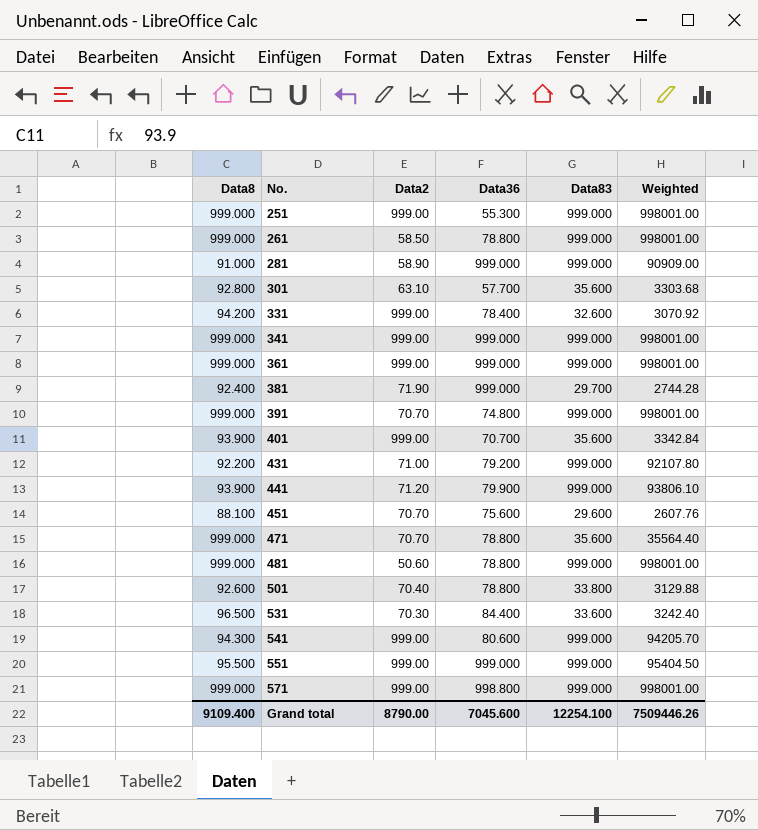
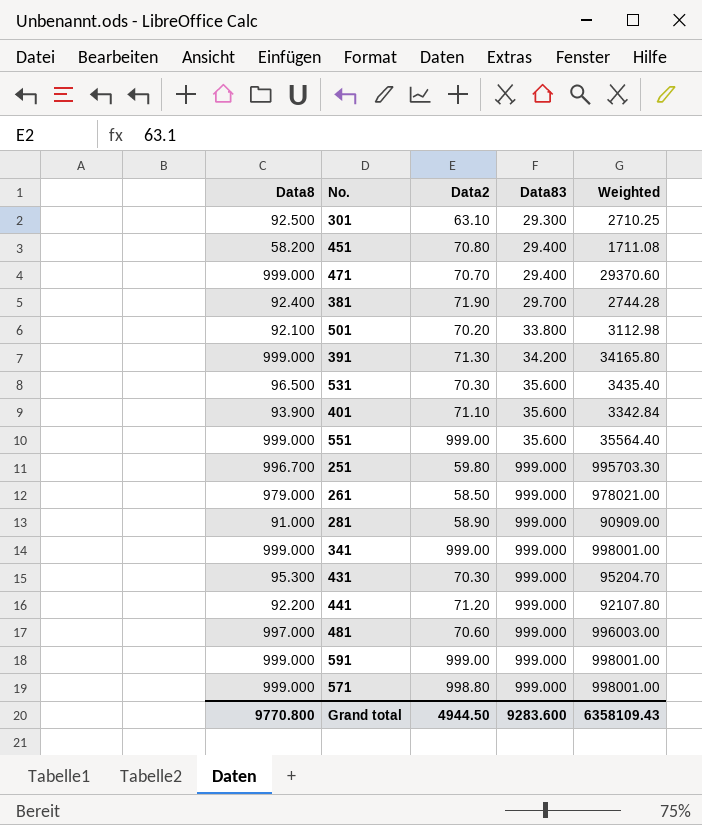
row order: No. ascending -> Data83 ascending
column Data36 | position: 4 -> none
row 331: 94.200 | 999.00 | 78.400 | 32.600 | 3070.92 -> none
row 361: 999.000 | 999.00 | 999.000 | 999.000 | 998001.00 -> none
row 541: 94.300 | 999.00 | 80.600 | 999.000 | 94205.70 -> none
301 | Data8: 92.800 -> 92.500
301 | Data83: 35.600 -> 29.300
301 | Weighted: 3303.68 -> 2710.25
451 | Data8: 88.100 -> 58.200
451 | Data2: 70.70 -> 70.80
451 | Data83: 29.600 -> 29.400
451 | Weighted: 2607.76 -> 1711.08
471 | Data83: 35.600 -> 29.400
471 | Weighted: 35564.40 -> 29370.60
501 | Data8: 92.600 -> 92.100
501 | Data2: 70.40 -> 70.20
501 | Weighted: 3129.88 -> 3112.98
391 | Data2: 70.70 -> 71.30
391 | Data83: 999.000 -> 34.200
391 | Weighted: 998001.00 -> 34165.80
531 | Data83: 33.600 -> 35.600
531 | Weighted: 3242.40 -> 3435.40
401 | Data2: 999.00 -> 71.10
551 | Data8: 95.500 -> 999.000
551 | Data83: 999.000 -> 35.600
551 | Weighted: 95404.50 -> 35564.40
251 | Data8: 999.000 -> 996.700
251 | Data2: 999.00 -> 59.80
251 | Weighted: 998001.00 -> 995703.30
261 | Data8: 999.000 -> 979.000
261 | Weighted: 998001.00 -> 978021.00
431 | Data8: 92.200 -> 95.300
431 | Data2: 71.00 -> 70.30
431 | Weighted: 92107.80 -> 95204.70
441 | Data8: 93.900 -> 92.200
441 | Weighted: 93806.10 -> 92107.80
481 | Data8: 999.000 -> 997.000
481 | Data2: 50.60 -> 70.60
481 | Weighted: 998001.00 -> 996003.00
row 591: none -> 999.000 | 999.00 | 999.000 | 998001.00
571 | Data2: 999.00 -> 998.80
Grand total | Data8: 9109.400 -> 9770.800
Grand total | Data2: 8790.00 -> 4944.50
Grand total | Data83: 12254.100 -> 9283.600
Grand total | Weighted: 7509446.26 -> 6358109.43

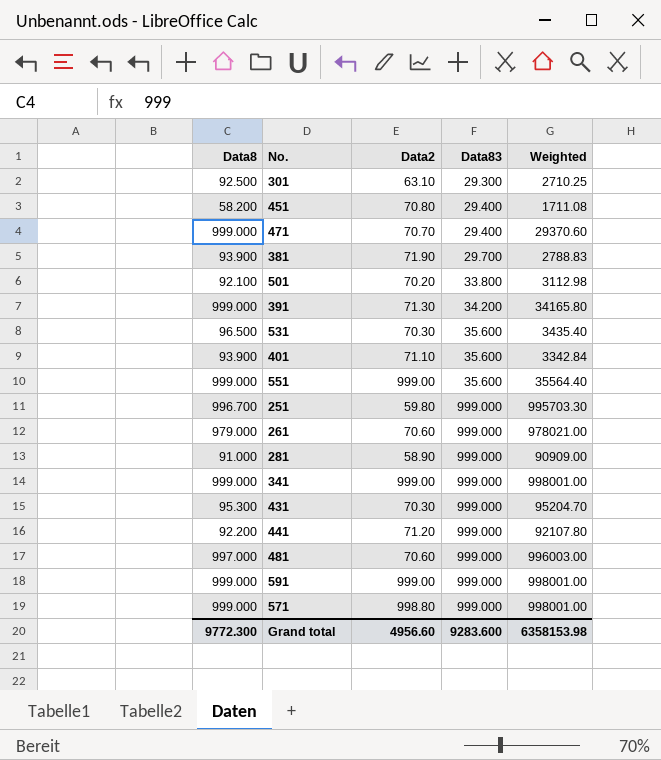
381 | Data8: 92.400 -> 93.900
381 | Weighted: 2744.28 -> 2788.83
261 | Data2: 58.50 -> 70.60
Grand total | Data8: 9770.800 -> 9772.300
Grand total | Data2: 4944.50 -> 4956.60
Grand total | Weighted: 6358109.43 -> 6358153.98

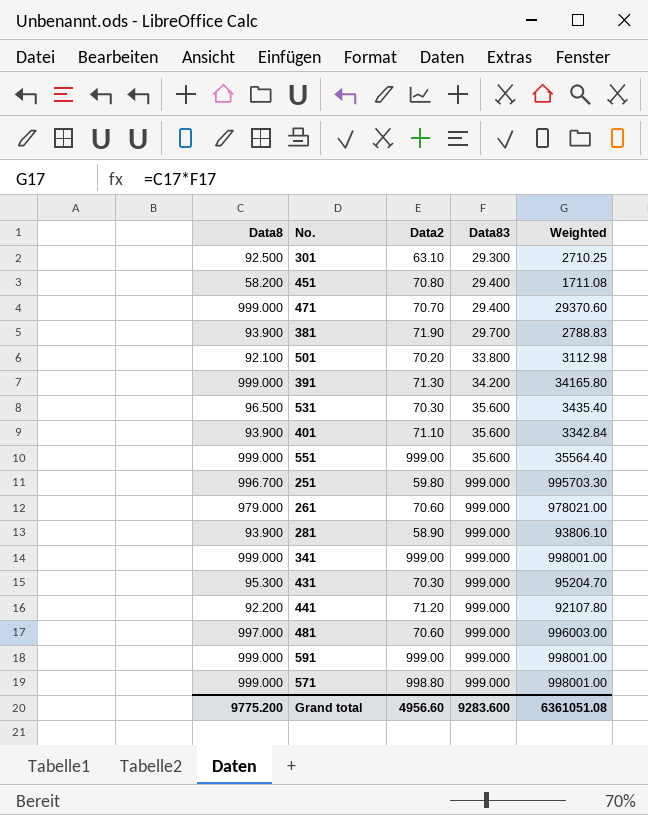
281 | Data8: 91.000 -> 93.900
281 | Weighted: 90909.00 -> 93806.10
Grand total | Data8: 9772.300 -> 9775.200
Grand total | Weighted: 6358153.98 -> 6361051.08

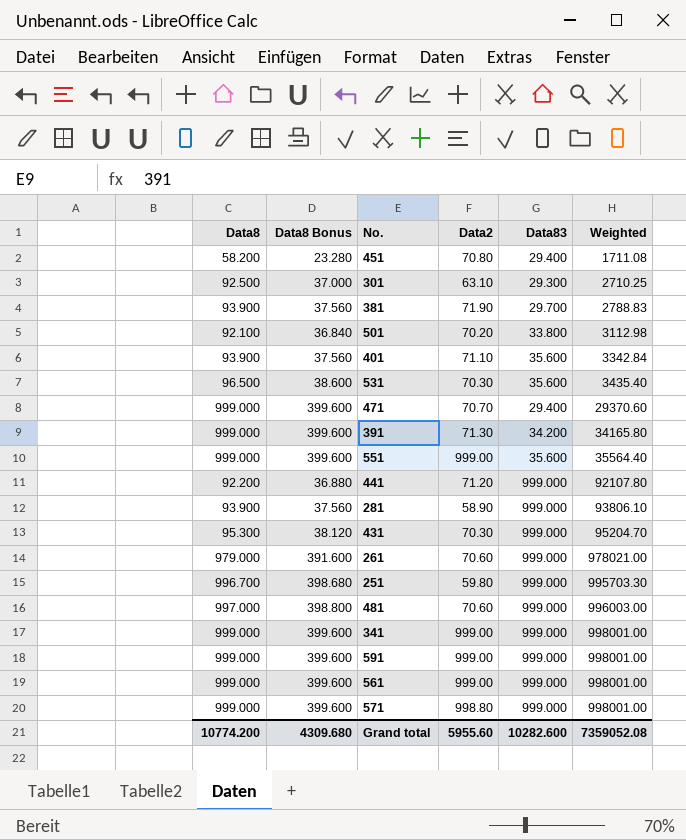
row order: Data83 ascending -> Weighted ascending
column Data8 Bonus | formula: none -> [Data8] * 0.4
row 561: none -> 999.000 | 399.600 | 999.00 | 999.000 | 998001.00
Grand total | Data8: 9775.200 -> 10774.200
Grand total | Data2: 4956.60 -> 5955.60
Grand total | Data83: 9283.600 -> 10282.600
Grand total | Weighted: 6361051.08 -> 7359052.08

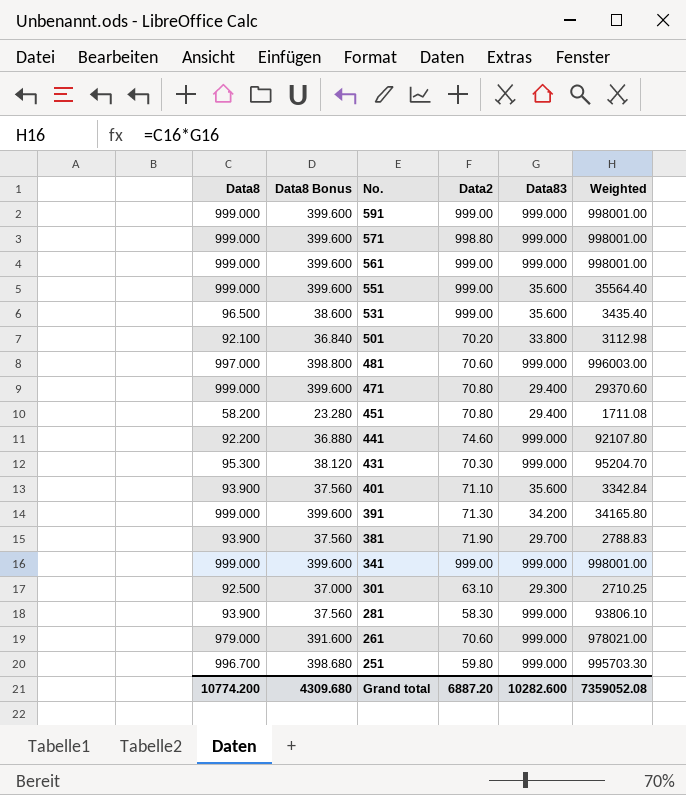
row order: Weighted ascending -> No. descending
531 | Data2: 70.30 -> 999.00
471 | Data2: 70.70 -> 70.80
441 | Data2: 71.20 -> 74.60
281 | Data2: 58.90 -> 58.30
Grand total | Data2: 5955.60 -> 6887.20

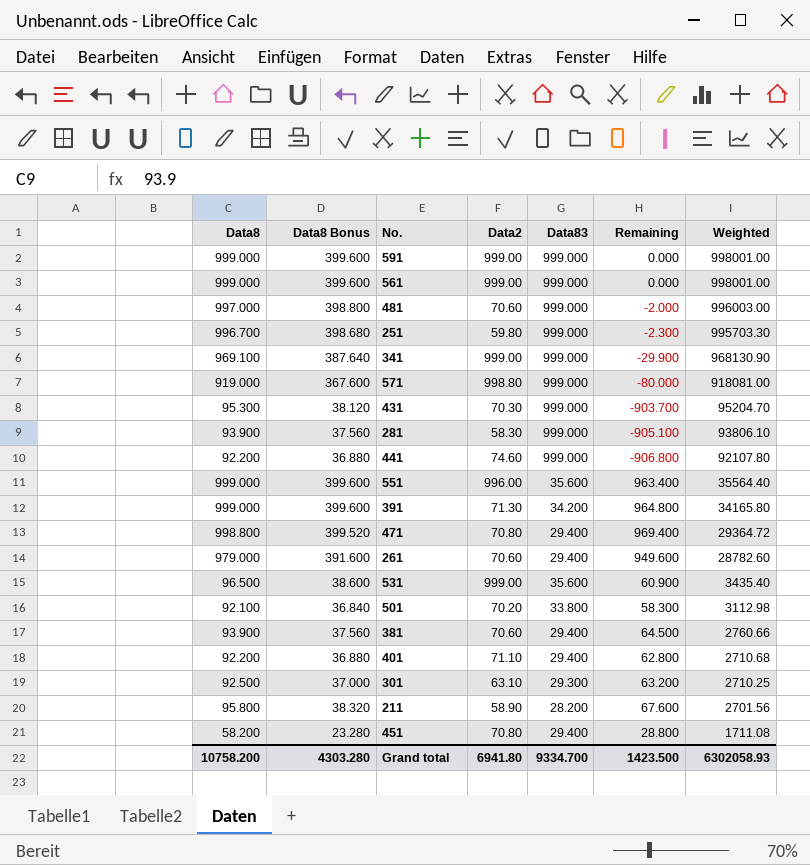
row order: No. descending -> Weighted descending
column Remaining | formula: none -> [Data8] - [Data83]
341 | Data8: 999.000 -> 969.100
341 | Data8 Bonus: 399.600 -> 387.640
341 | Weighted: 998001.00 -> 968130.90
571 | Data8: 999.000 -> 919.000
571 | Data8 Bonus: 399.600 -> 367.600
571 | Weighted: 998001.00 -> 918081.00
551 | Data2: 999.00 -> 996.00
471 | Data8: 999.000 -> 998.800
471 | Data8 Bonus: 399.600 -> 399.520
471 | Weighted: 29370.60 -> 29364.72
261 | Data83: 999.000 -> 29.400
261 | Weighted: 978021.00 -> 28782.60
381 | Data2: 71.90 -> 70.60
381 | Data83: 29.700 -> 29.400
381 | Weighted: 2788.83 -> 2760.66
401 | Data8: 93.900 -> 92.200
401 | Data8 Bonus: 37.560 -> 36.880
401 | Data83: 35.600 -> 29.400
401 | Weighted: 3342.84 -> 2710.68
row 211: none -> 95.800 | 38.320 | 58.90 | 28.200 | 67.600 | 2701.56
Grand total | Data8: 10774.200 -> 10758.200
Grand total | Data8 Bonus: 4309.680 -> 4303.280
Grand total | Data2: 6887.20 -> 6941.80
Grand total | Data83: 10282.600 -> 9334.700
Grand total | Weighted: 7359052.08 -> 6302058.93

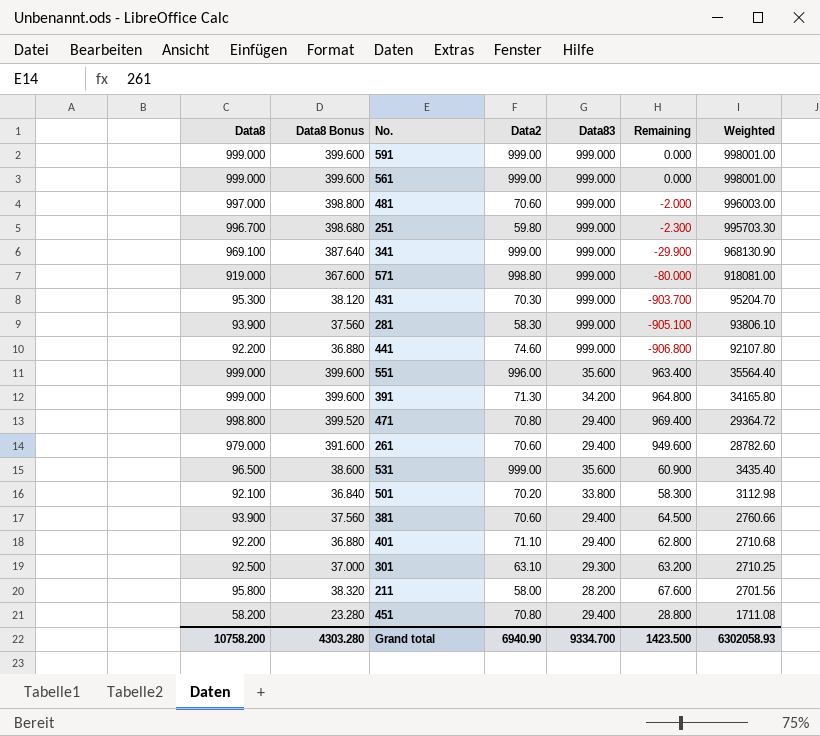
211 | Data2: 58.90 -> 58.00
Grand total | Data2: 6941.80 -> 6940.90

